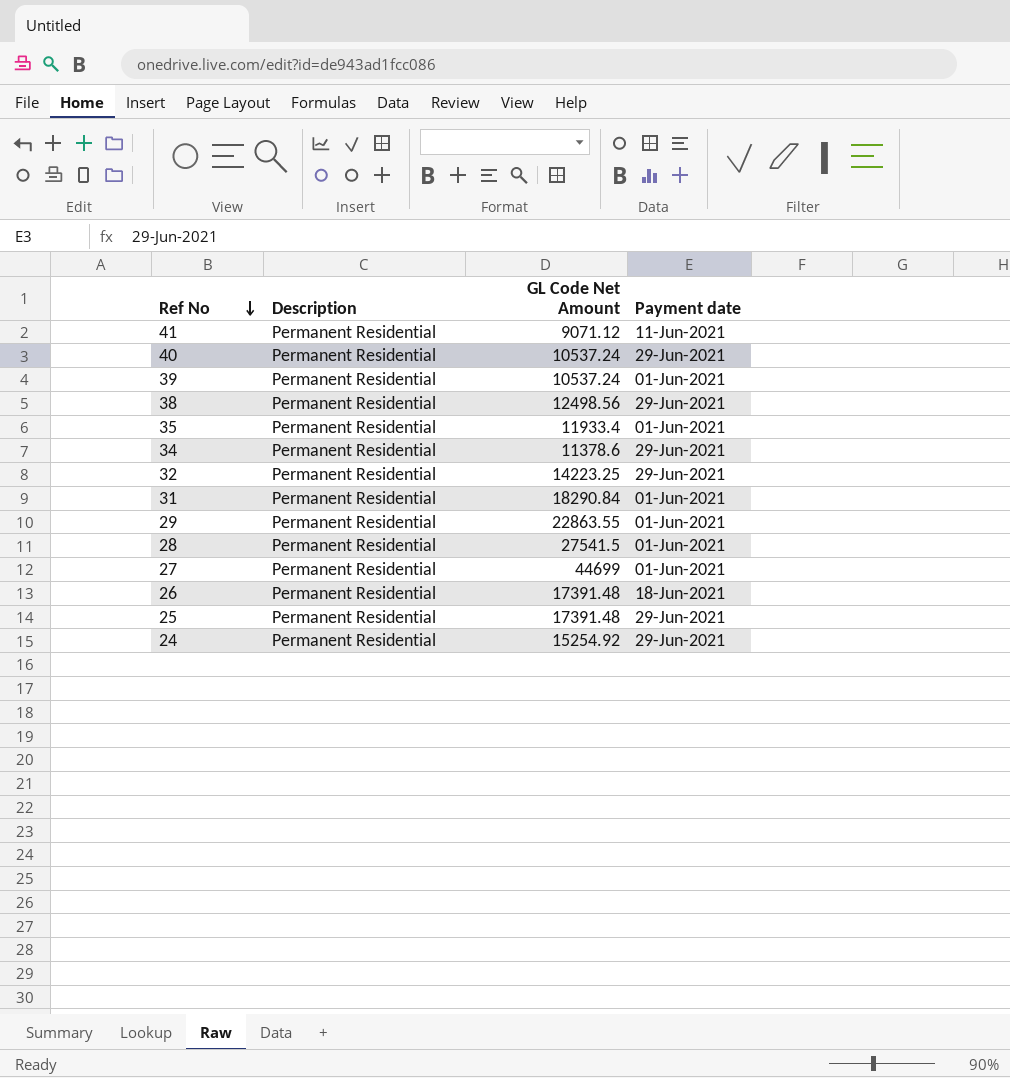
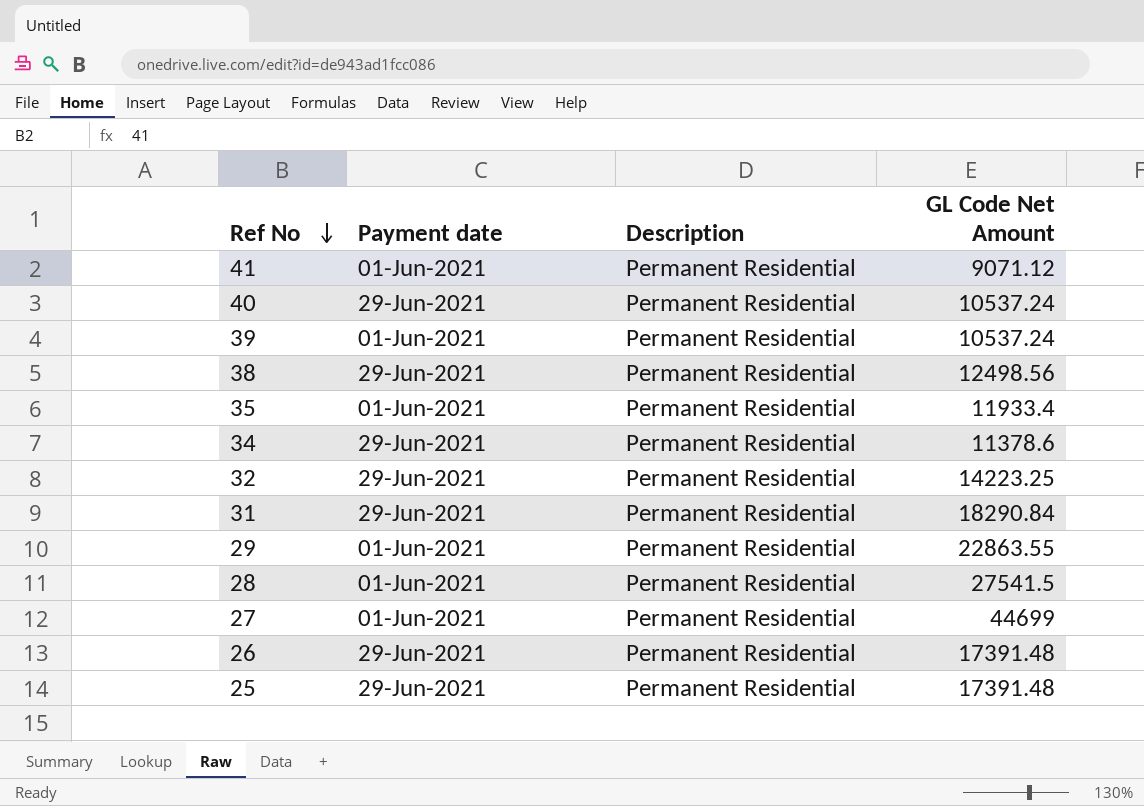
column Payment date | position: 4 -> 2
row 24: Permanent Residential | 15254.92 | 29-Jun-2021 -> none
41 | Payment date: 11-Jun-2021 -> 01-Jun-2021
31 | Payment date: 01-Jun-2021 -> 29-Jun-2021
26 | Payment date: 18-Jun-2021 -> 29-Jun-2021

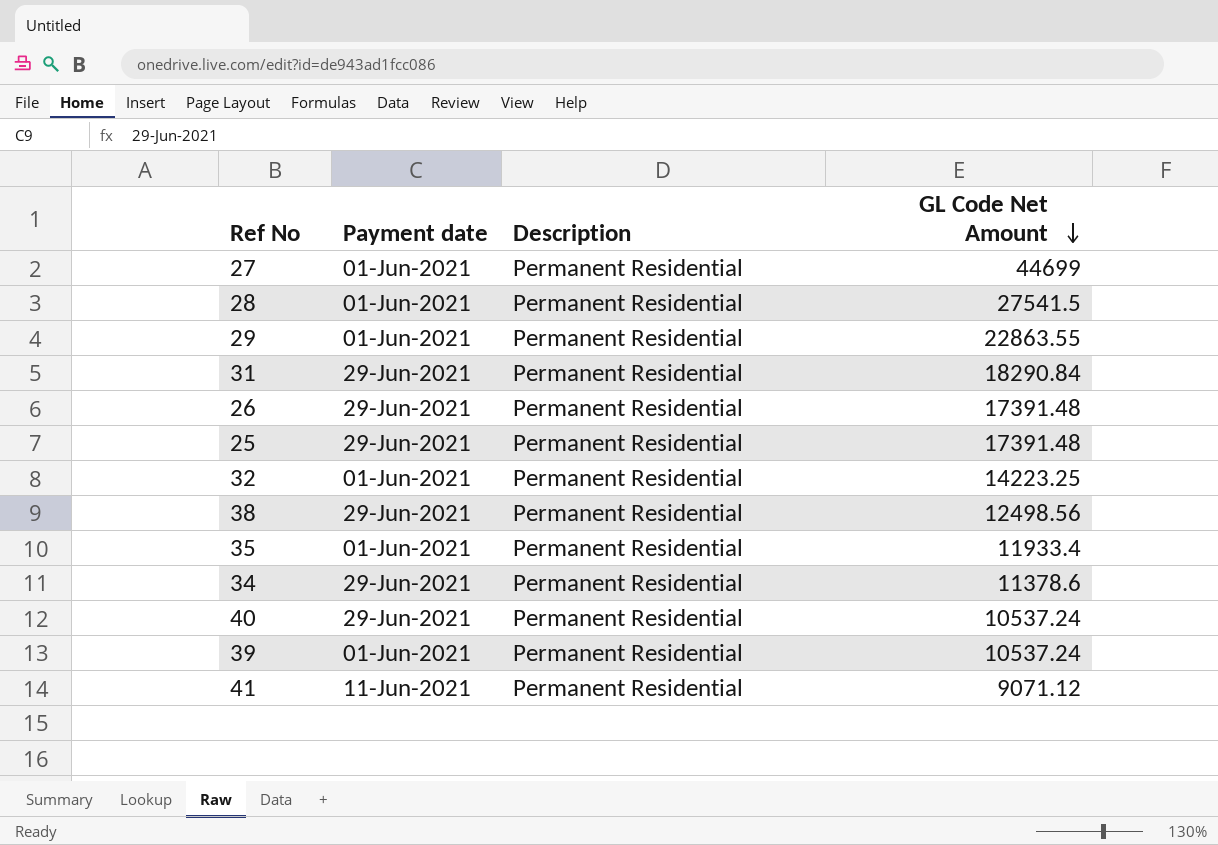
row order: Ref No descending -> GL Code Net Amount descending
32 | Payment date: 29-Jun-2021 -> 01-Jun-2021
41 | Payment date: 01-Jun-2021 -> 11-Jun-2021

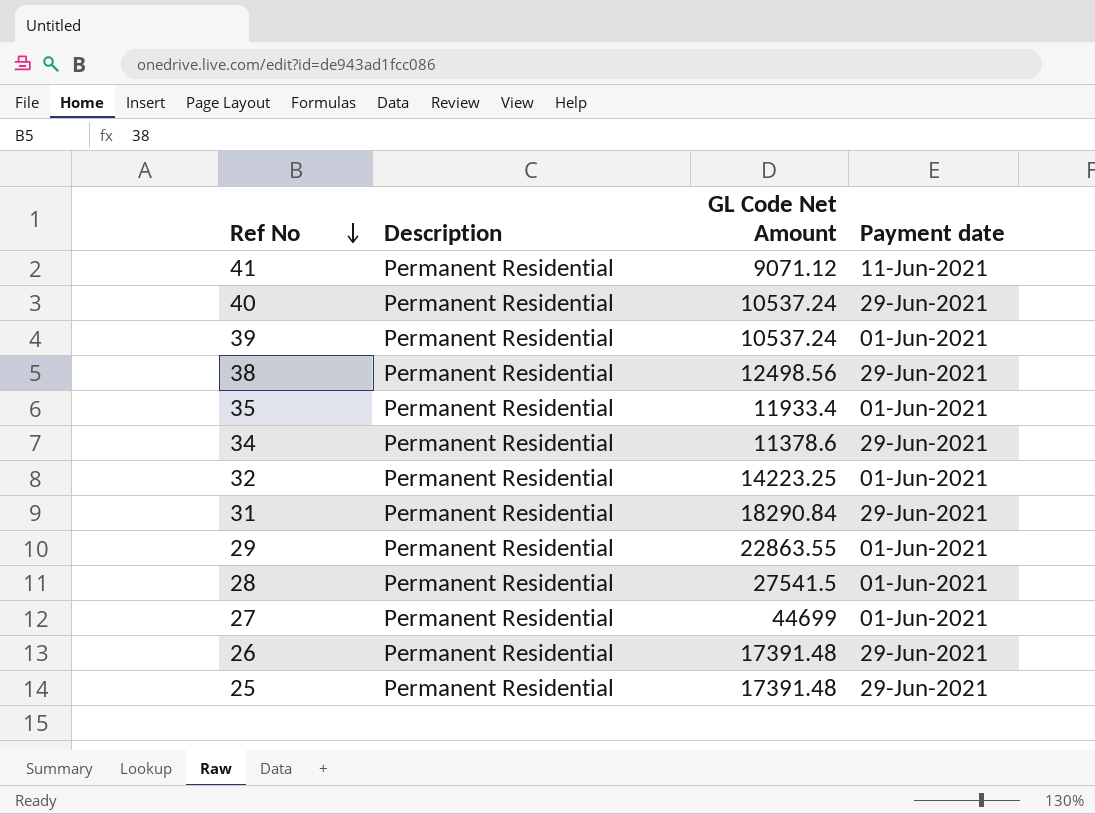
row order: GL Code Net Amount descending -> Ref No descending
column Payment date | position: 2 -> 4

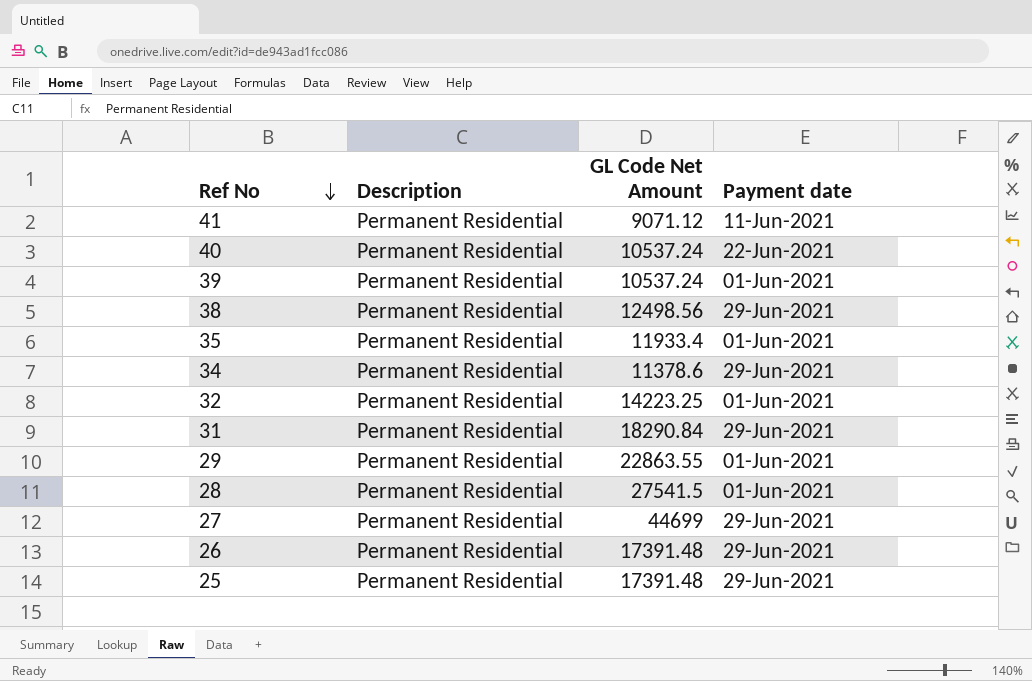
40 | Payment date: 29-Jun-2021 -> 22-Jun-2021
27 | Payment date: 01-Jun-2021 -> 29-Jun-2021

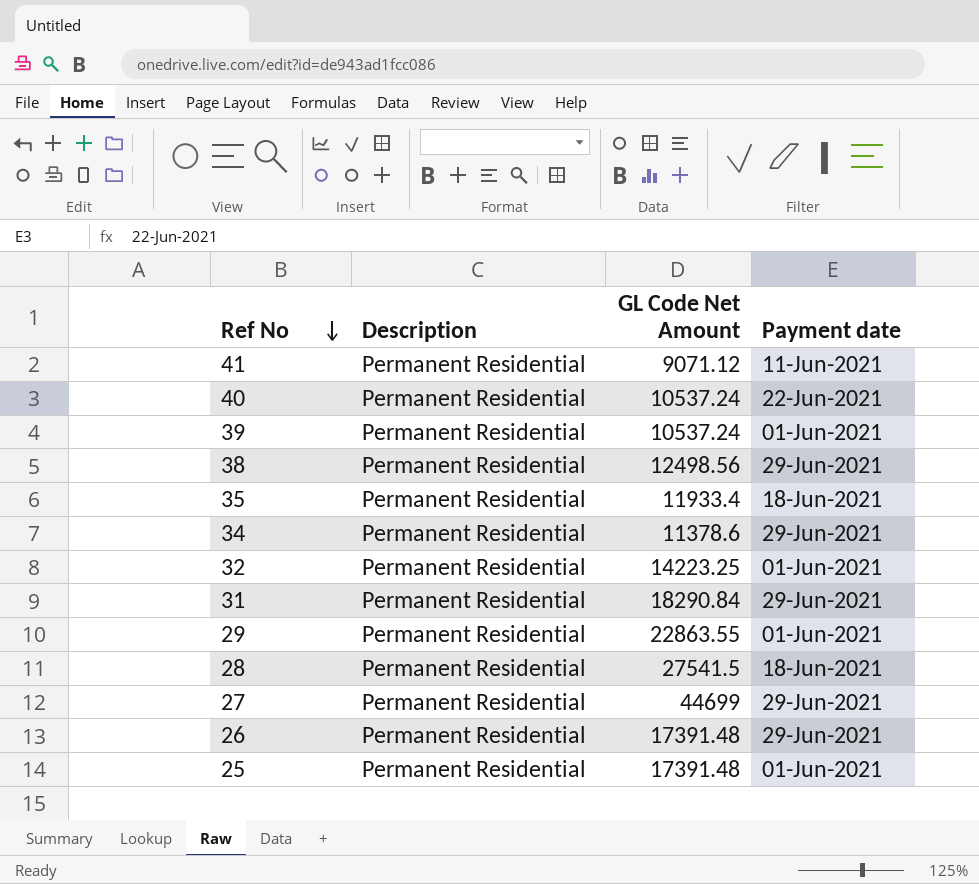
35 | Payment date: 01-Jun-2021 -> 18-Jun-2021
28 | Payment date: 01-Jun-2021 -> 18-Jun-2021
25 | Payment date: 29-Jun-2021 -> 01-Jun-2021

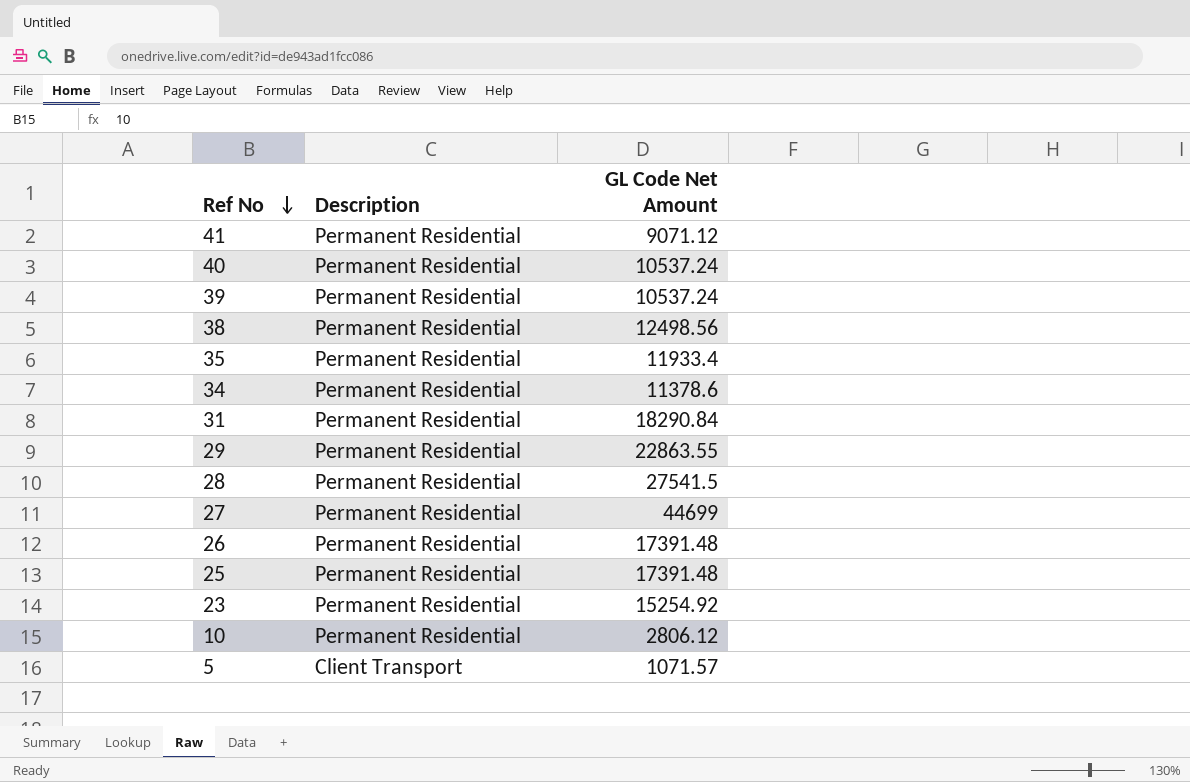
column Payment date | position: 4 -> none
row 32: Permanent Residential | 14223.25 | 01-Jun-2021 -> none
row 23: none -> Permanent Residential | 15254.92
row 10: none -> Permanent Residential | 2806.12
row 5: none -> Client Transport | 1071.57

